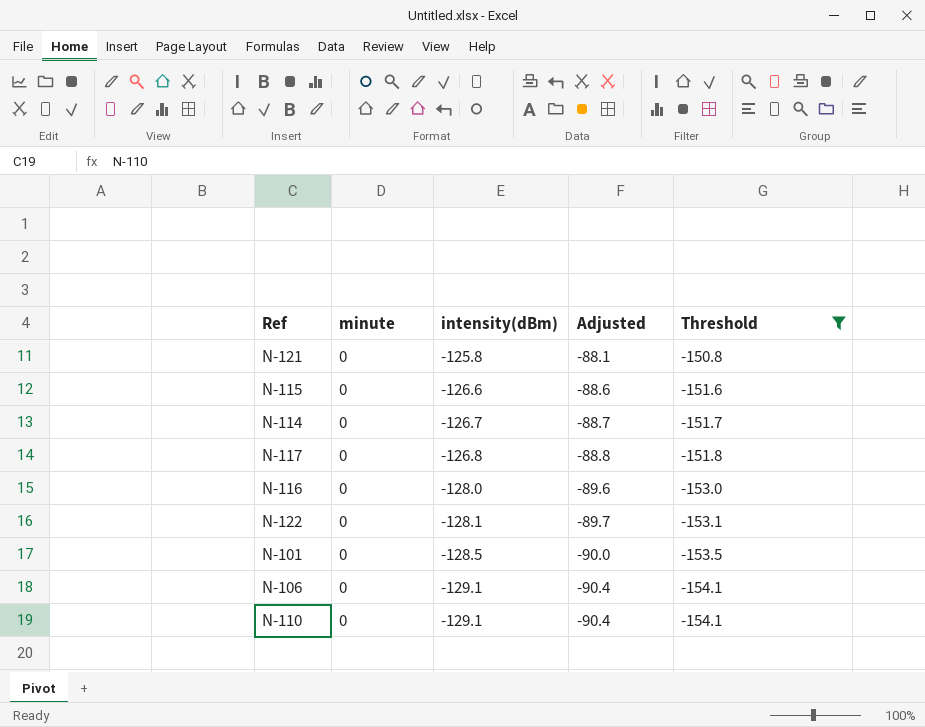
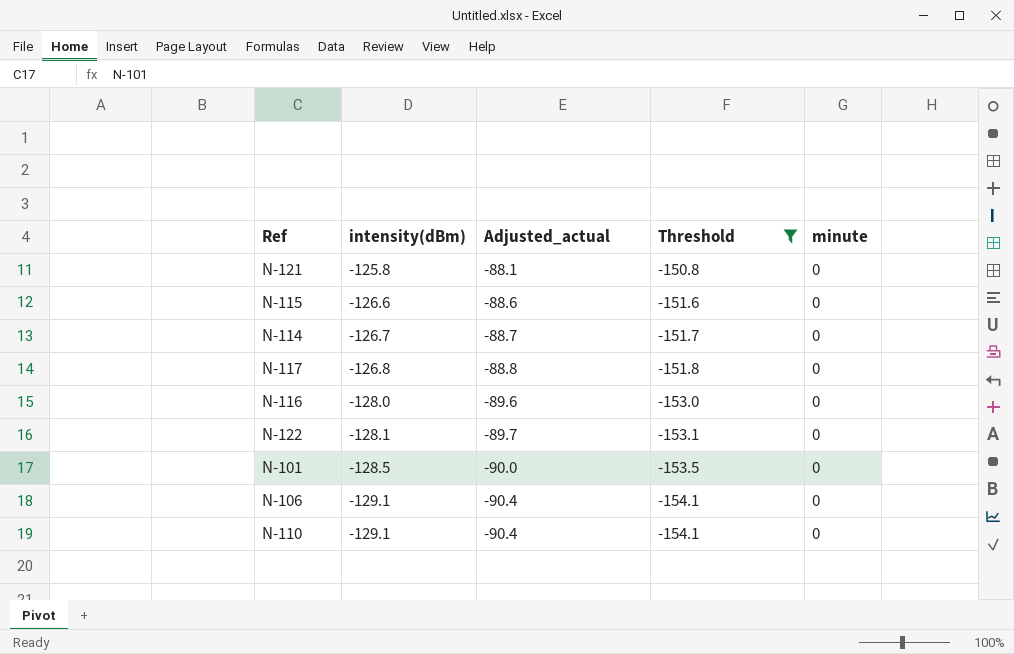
column name: Adjusted -> Adjusted_actual
column minute | position: 2 -> 5

